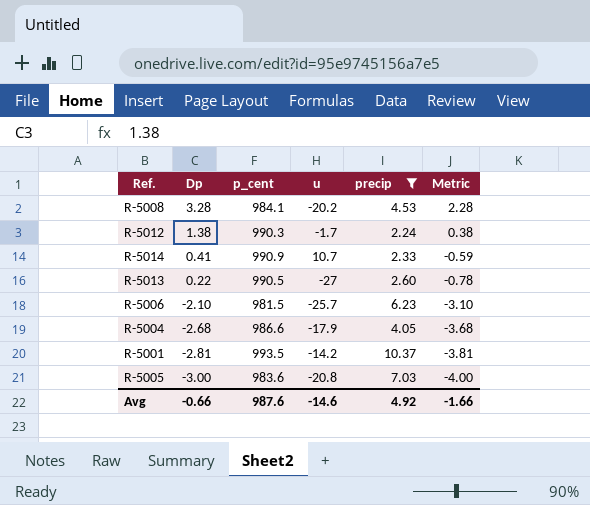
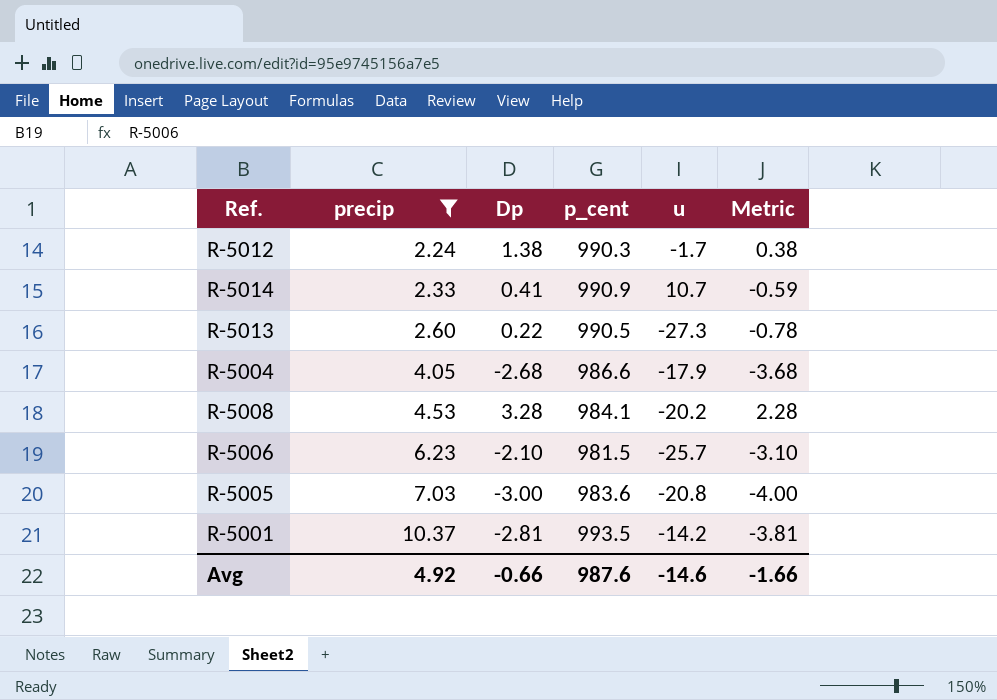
row order: Dp descending -> precip ascending
column precip | position: 5 -> 2
R-5013 | u: -27 -> -27.3

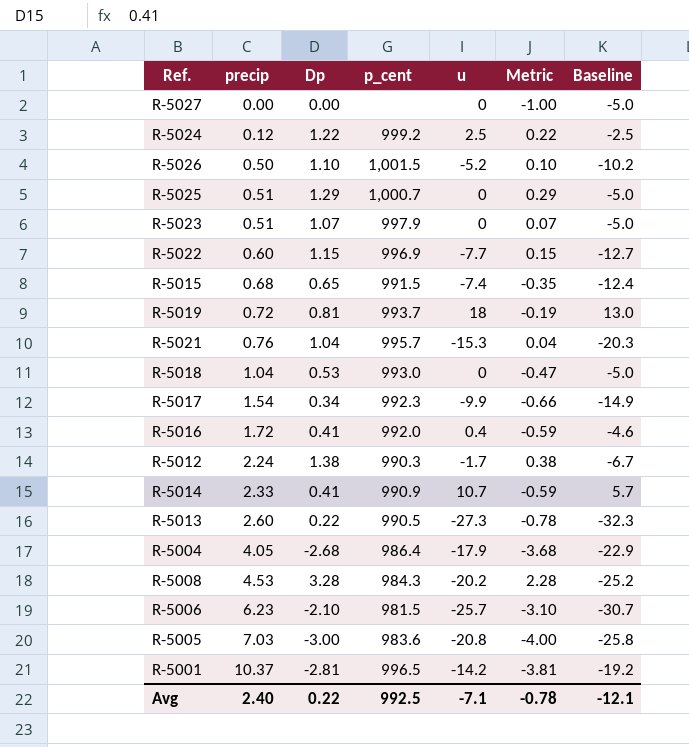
filter: precip >= 2.24 -> none
column Baseline | formula: none -> [u] - 5
R-5004 | p_cent: 986.6 -> 986.4
R-5008 | p_cent: 984.1 -> 984.3
R-5001 | p_cent: 993.5 -> 996.5
Avg | precip: 4.92 -> 2.40
Avg | Dp: -0.66 -> 0.22
Avg | p_cent: 987.6 -> 992.5
Avg | u: -14.6 -> -7.1
Avg | Metric: -1.66 -> -0.78

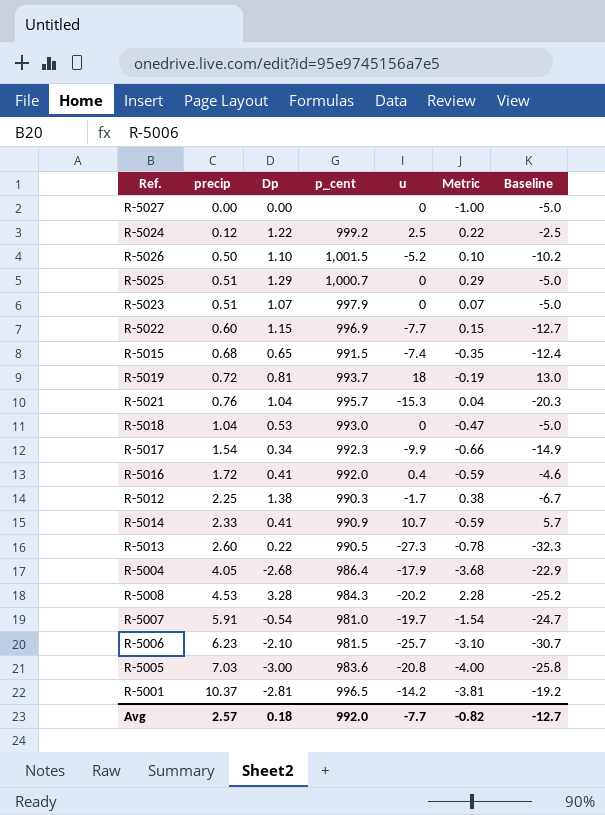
R-5012 | precip: 2.24 -> 2.25
row R-5007: none -> 5.91 | -0.54 | 981.0 | -19.7 | -1.54 | -24.7
Avg | precip: 2.40 -> 2.57
Avg | Dp: 0.22 -> 0.18
Avg | p_cent: 992.5 -> 992.0
Avg | u: -7.1 -> -7.7
Avg | Metric: -0.78 -> -0.82
Avg | Baseline: -12.1 -> -12.7

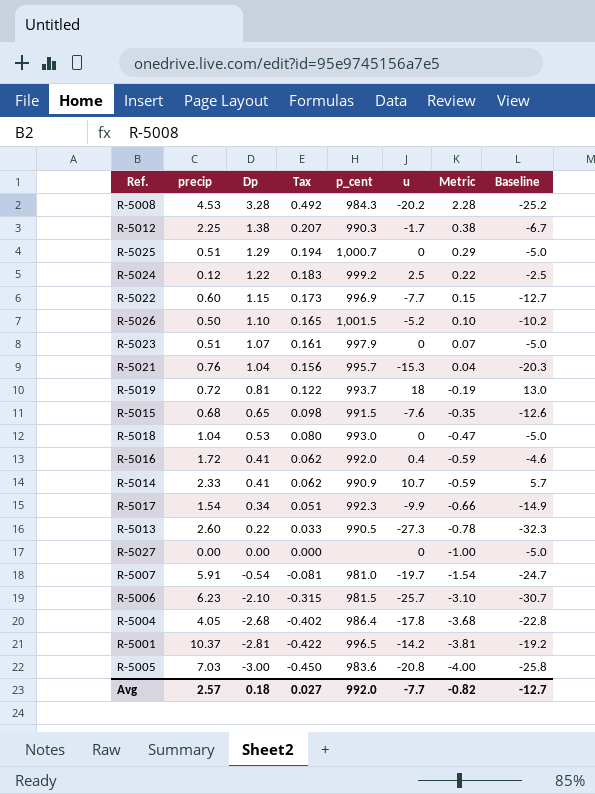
row order: precip ascending -> Dp descending
column Tax | formula: none -> [Dp] * 0.15
R-5015 | u: -7.4 -> -7.6
R-5015 | Baseline: -12.4 -> -12.6
R-5004 | u: -17.9 -> -17.8
R-5004 | Baseline: -22.9 -> -22.8

